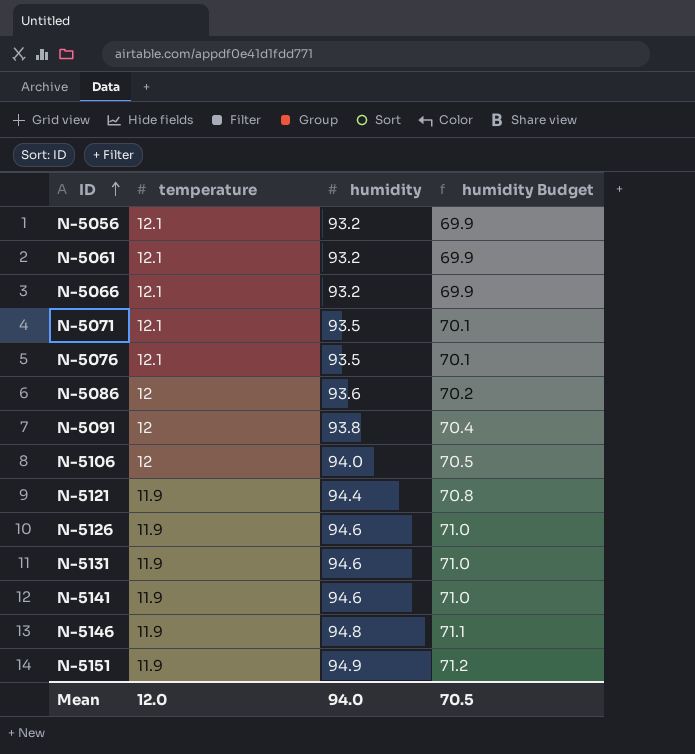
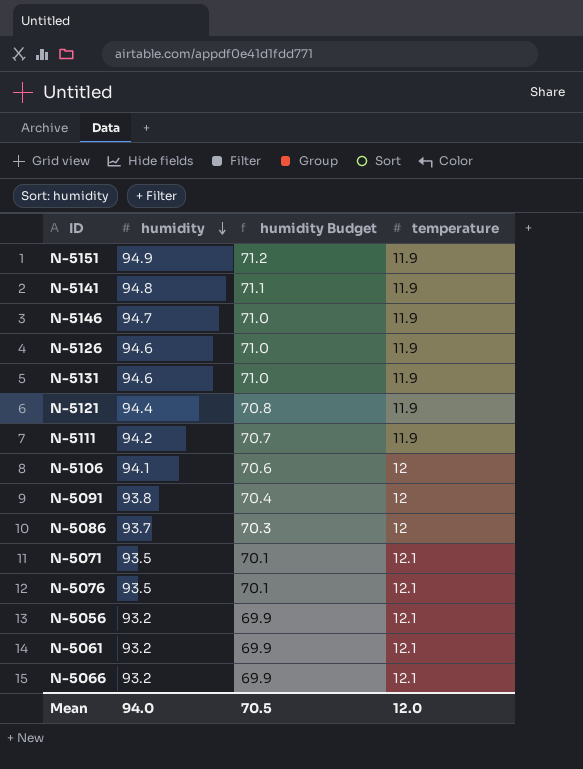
row order: ID ascending -> humidity descending
column temperature | position: 2 -> 4
N-5141 | humidity: 94.6 -> 94.8
N-5141 | humidity Budget: 71.0 -> 71.1
N-5146 | humidity: 94.8 -> 94.7
N-5146 | humidity Budget: 71.1 -> 71.0
row N-5111: none -> 94.2 | 70.7 | 11.9
N-5106 | humidity: 94.0 -> 94.1
N-5106 | humidity Budget: 70.5 -> 70.6
N-5086 | humidity: 93.6 -> 93.7
N-5086 | humidity Budget: 70.2 -> 70.3

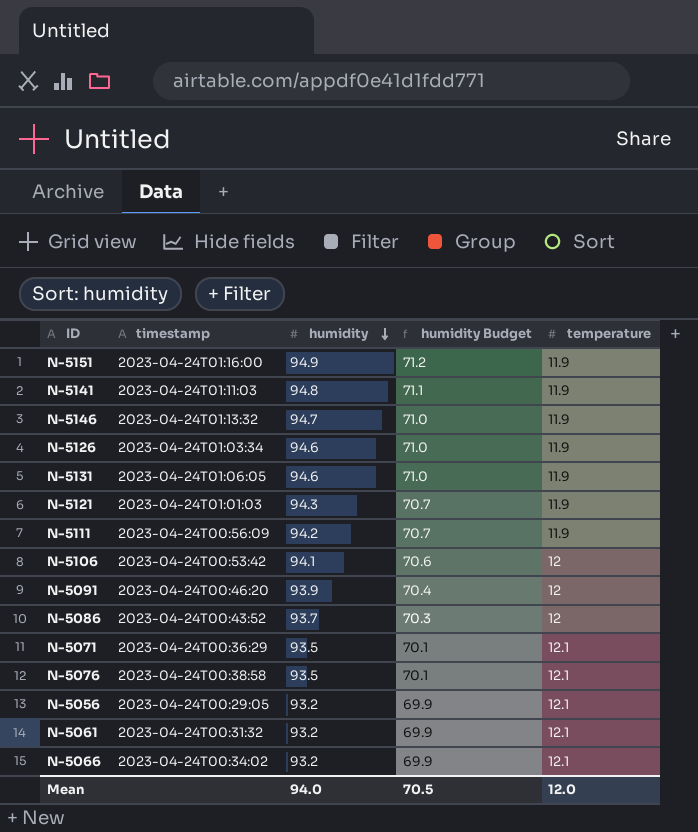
column timestamp | position: none -> 2
N-5121 | humidity: 94.4 -> 94.3
N-5121 | humidity Budget: 70.8 -> 70.7
N-5091 | humidity: 93.8 -> 93.9

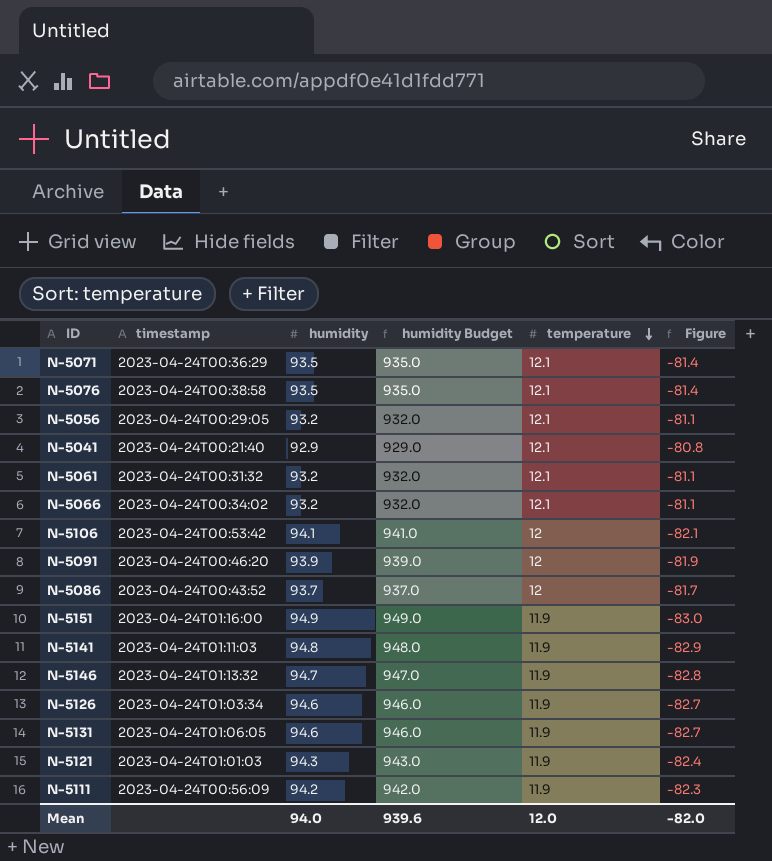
row order: humidity descending -> temperature descending
column humidity Budget | formula: [humidity] * 0.75 -> [humidity] * 10
column Figure | formula: none -> [temperature] - [humidity]
row N-5041: none -> 2023-04-24T00:21:40 | 92.9 | 929.0 | 12.1 | -80.8
Mean | humidity Budget: 70.5 -> 939.6

